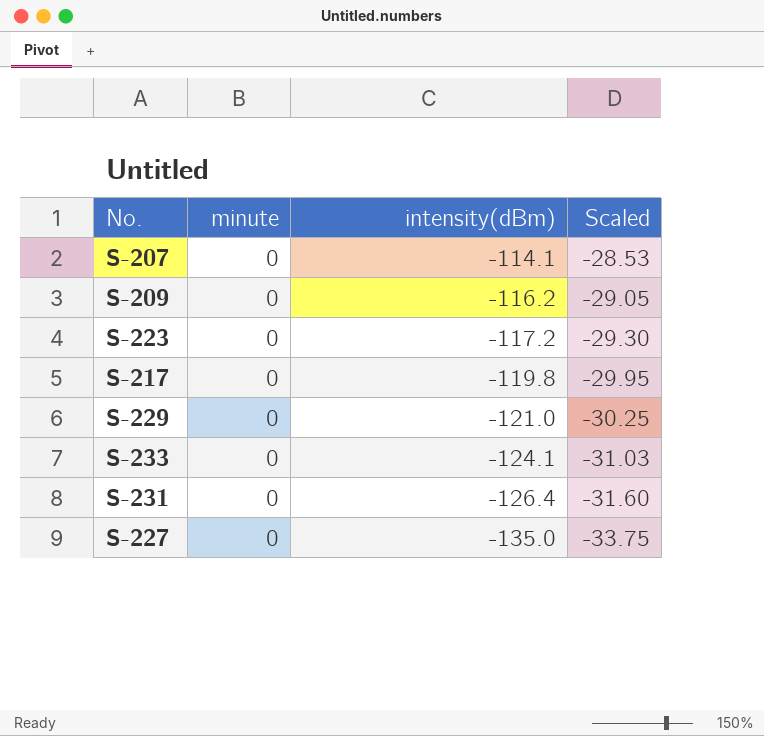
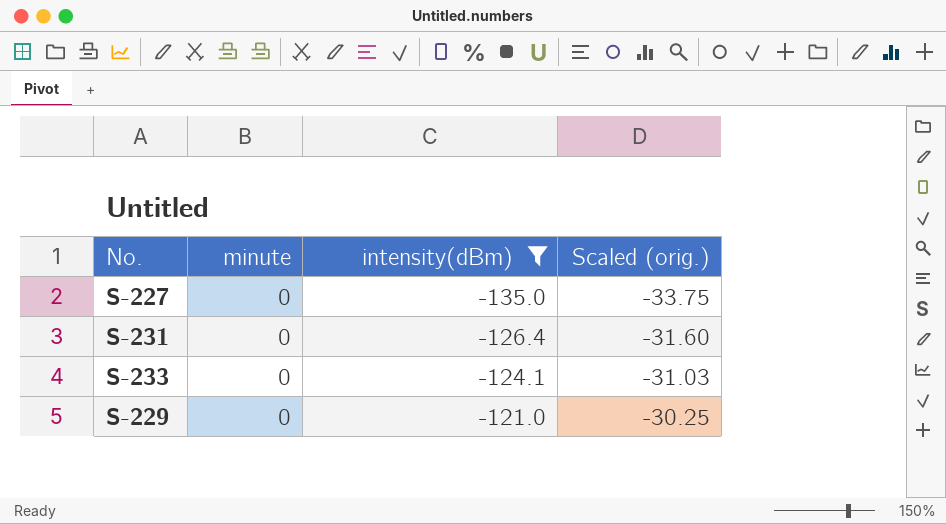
filter: none -> intensity(dBm) <= -121.0
row order: intensity(dBm) descending -> intensity(dBm) ascending
column name: Scaled -> Scaled (orig.)

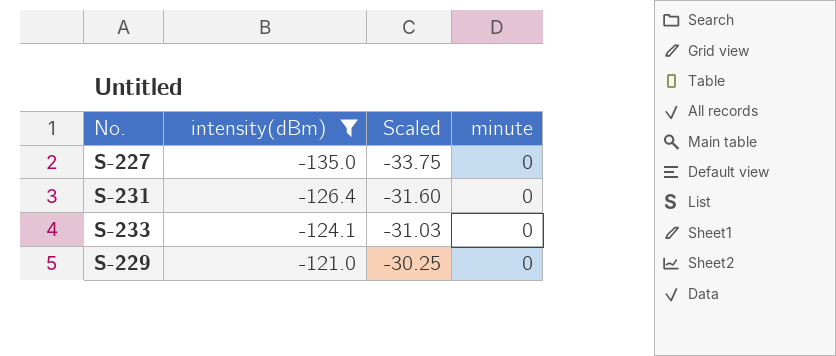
column name: Scaled (orig.) -> Scaled
column minute | position: 2 -> 4

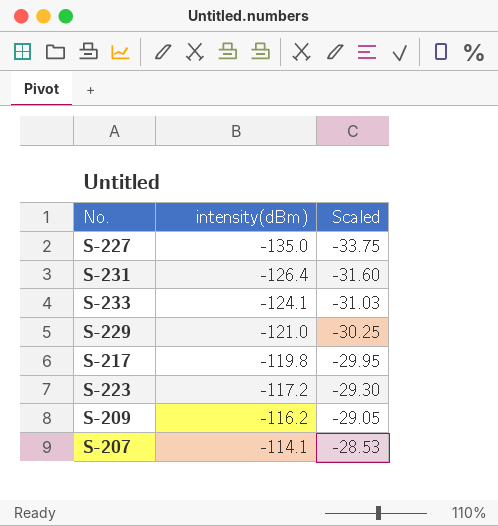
filter: intensity(dBm) <= -121.0 -> none
column minute | position: 4 -> none

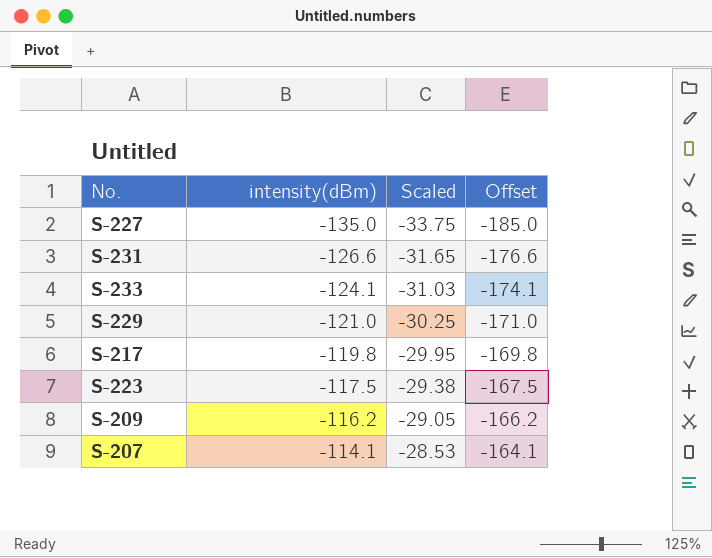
column Offset | formula: none -> [intensity(dBm)] - 50
S-231 | intensity(dBm): -126.4 -> -126.6
S-231 | Scaled: -31.60 -> -31.65
S-223 | intensity(dBm): -117.2 -> -117.5
S-223 | Scaled: -29.30 -> -29.38

